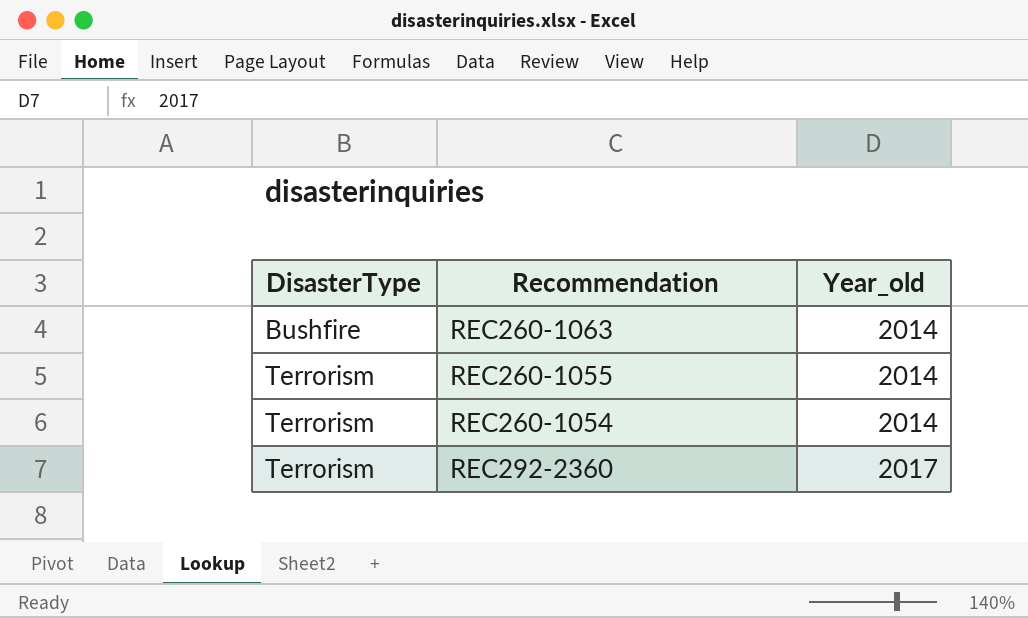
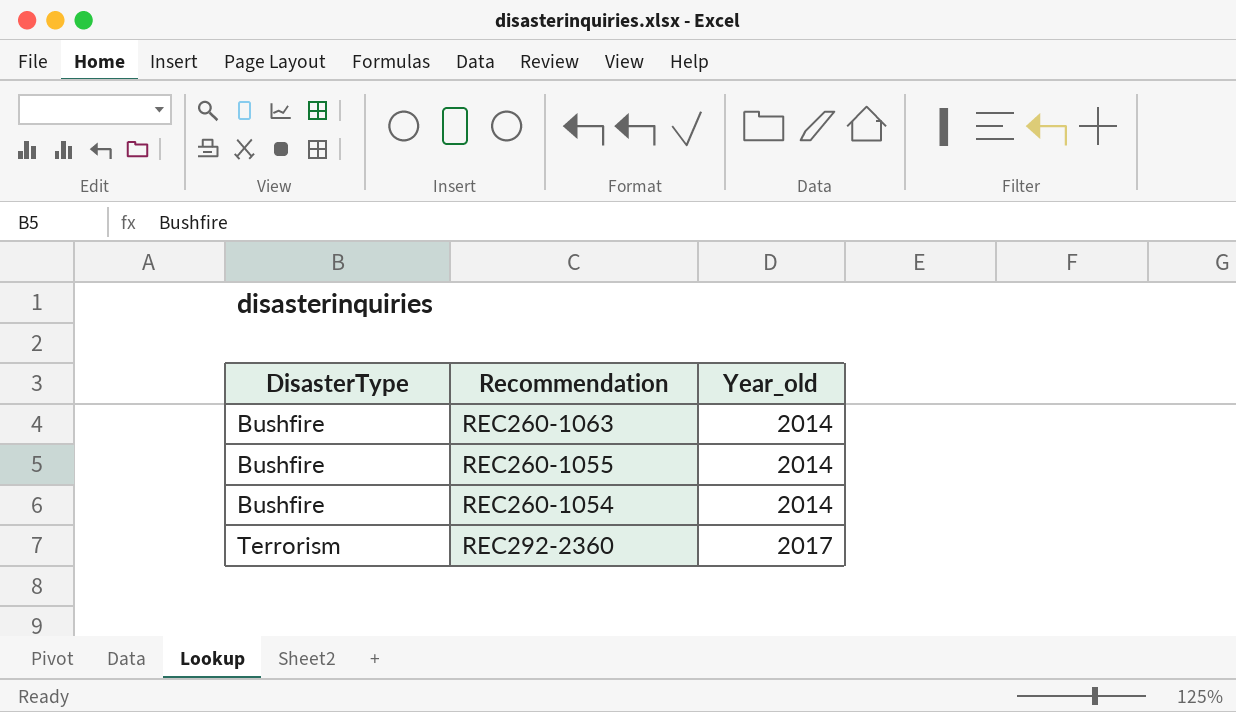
REC260-1055 | DisasterType: Terrorism -> Bushfire
REC260-1054 | DisasterType: Terrorism -> Bushfire

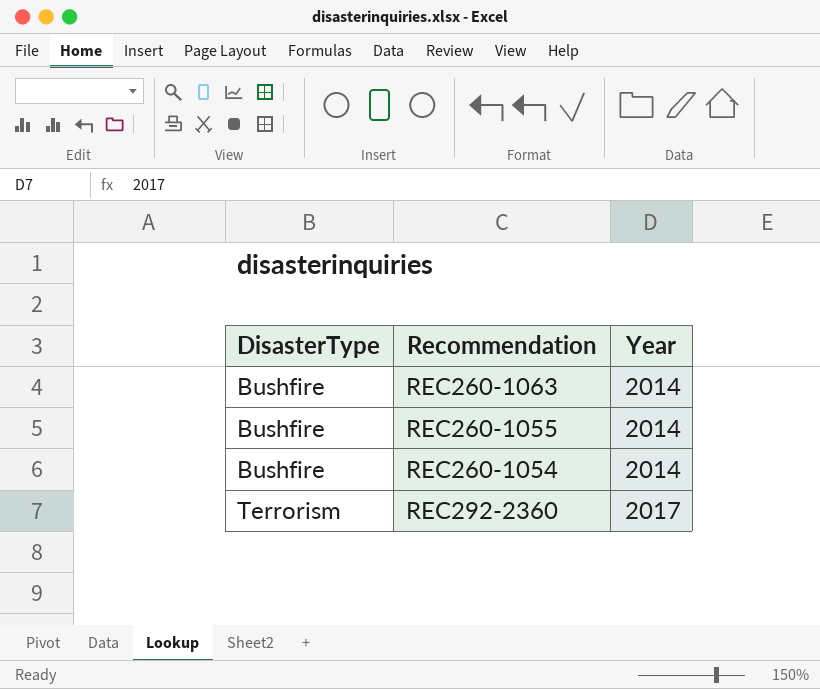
column name: Year_old -> Year

